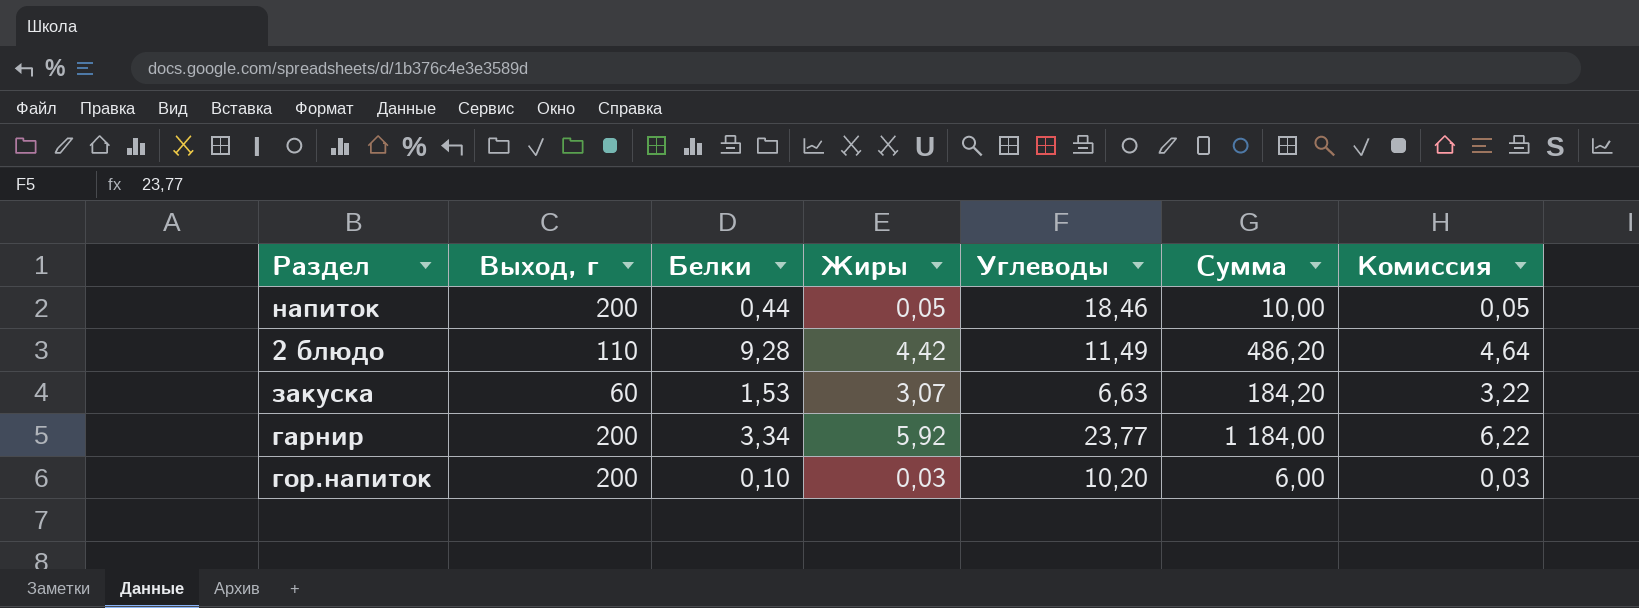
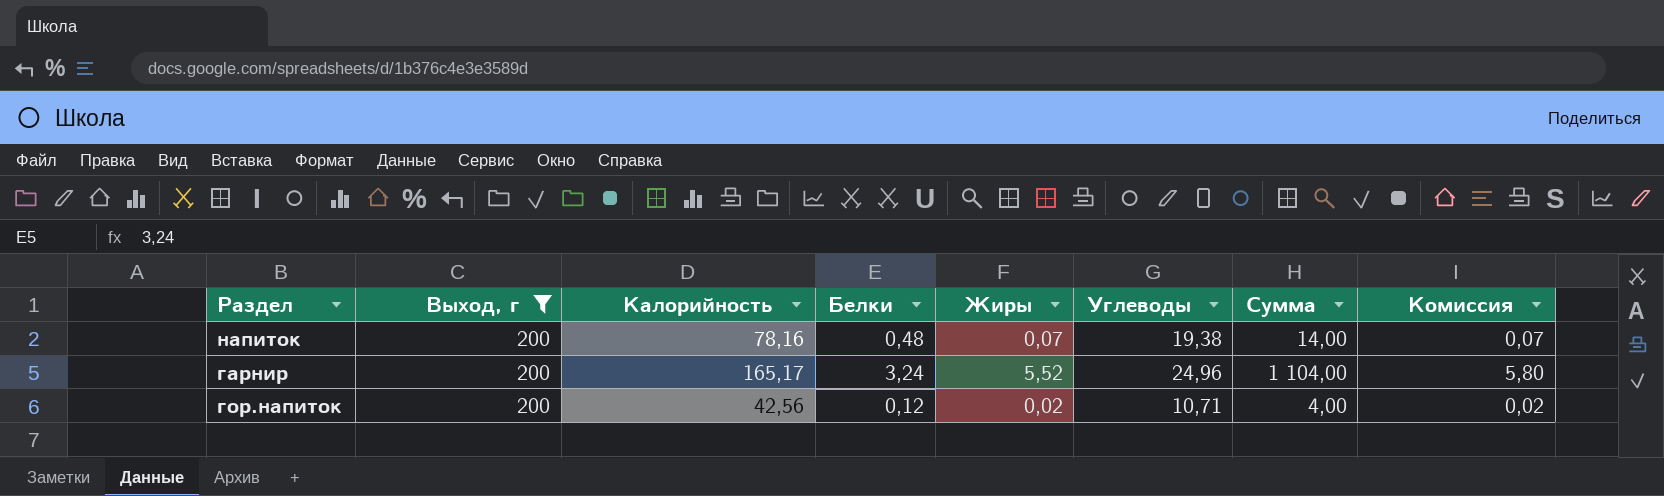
filter: none -> Выход, г = 200
column Калорийность | position: none -> 3
напиток | Белки: 0,44 -> 0,48
напиток | Жиры: 0,05 -> 0,07
напиток | Углеводы: 18,46 -> 19,38
напиток | Сумма: 10,00 -> 14,00
напиток | Комиссия: 0,05 -> 0,07
гарнир | Белки: 3,34 -> 3,24
гарнир | Жиры: 5,92 -> 5,52
гарнир | Углеводы: 23,77 -> 24,96
гарнир | Сумма: 1 184,00 -> 1 104,00
гарнир | Комиссия: 6,22 -> 5,80
гор.напиток | Белки: 0,10 -> 0,12
гор.напиток | Жиры: 0,03 -> 0,02
гор.напиток | Углеводы: 10,20 -> 10,71
гор.напиток | Сумма: 6,00 -> 4,00
гор.напиток | Комиссия: 0,03 -> 0,02

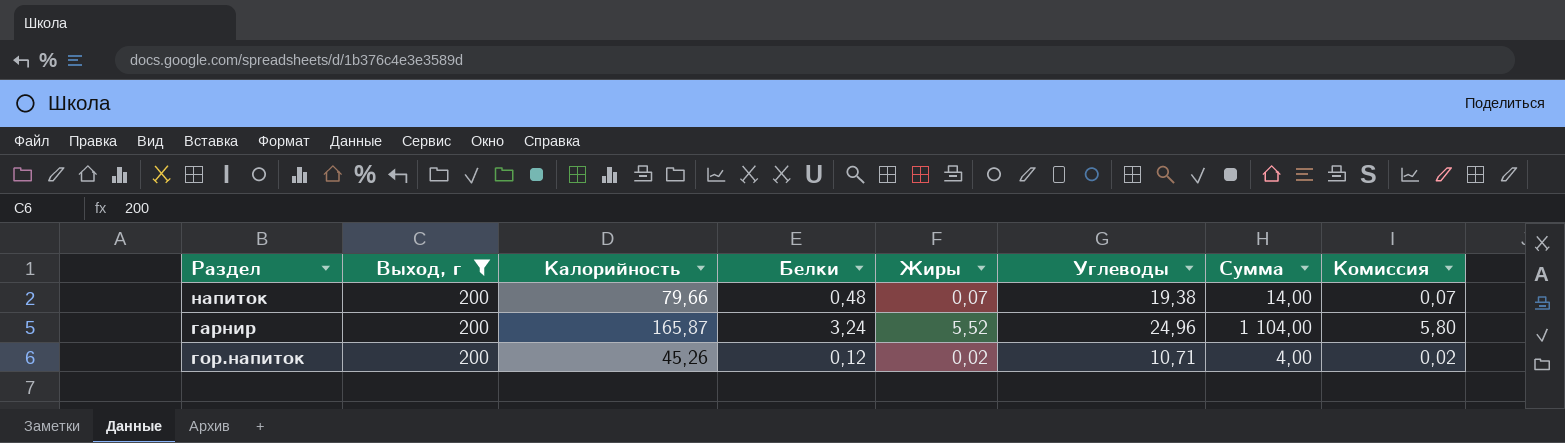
напиток | Калорийность: 78,16 -> 79,66
гарнир | Калорийность: 165,17 -> 165,87
гор.напиток | Калорийность: 42,56 -> 45,26

